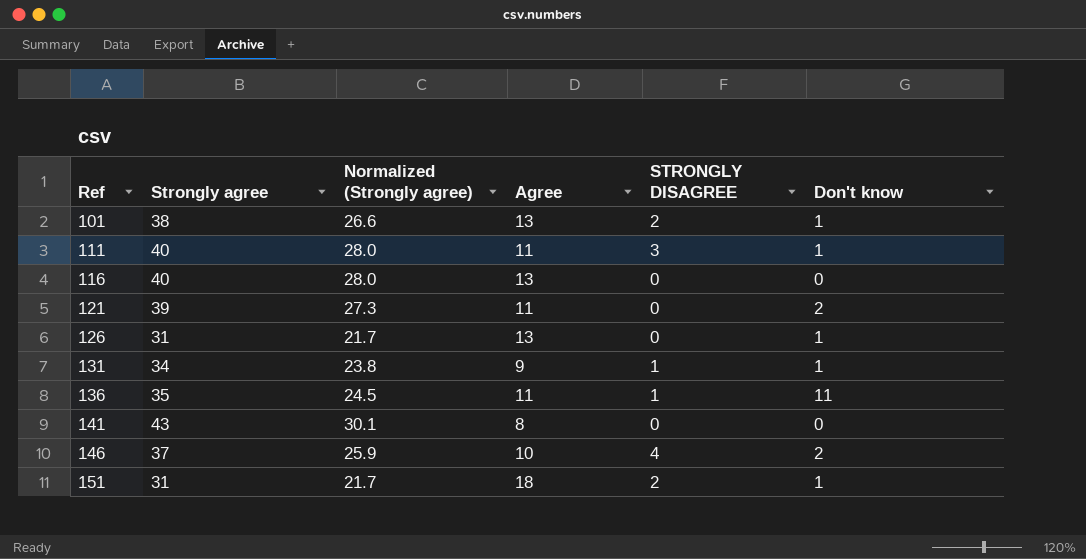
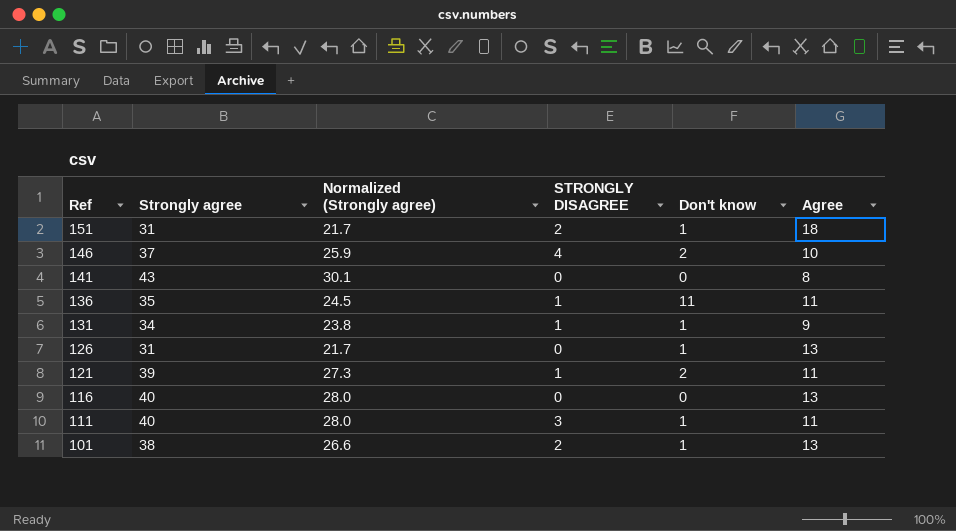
row order: Ref ascending -> Ref descending
column Agree | position: 4 -> 6
121 | STRONGLY DISAGREE: 0 -> 1

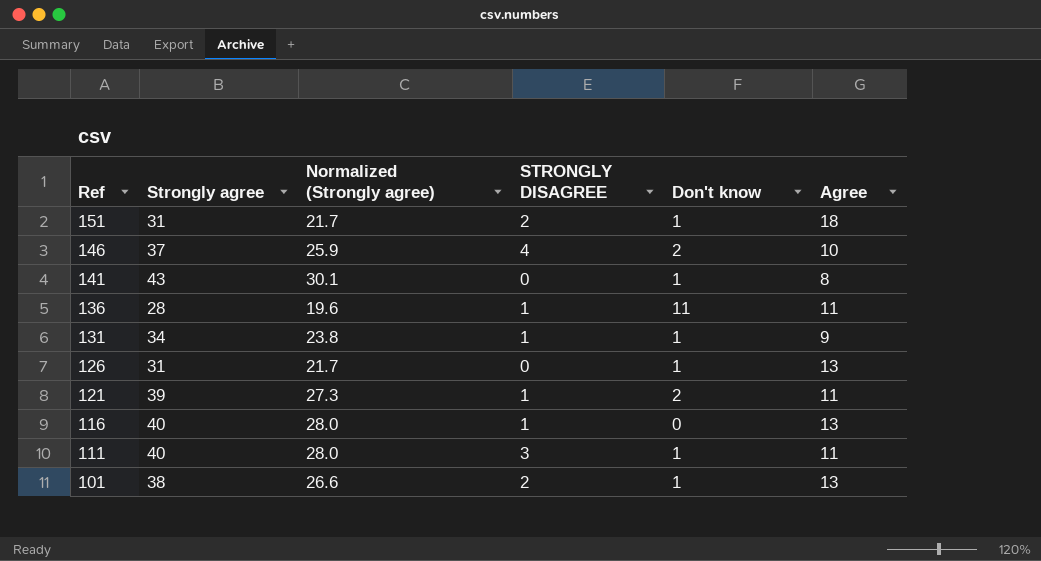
141 | Don't know: 0 -> 1
136 | Strongly agree: 35 -> 28
136 | Normalized (Strongly agree): 24.5 -> 19.6
116 | STRONGLY DISAGREE: 0 -> 1

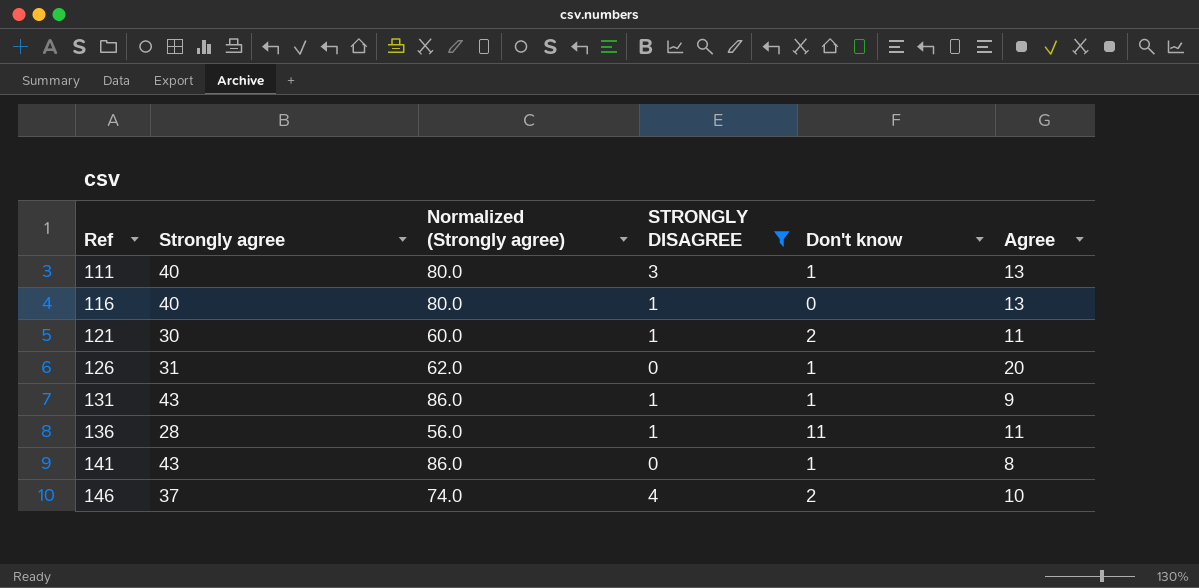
filter: none -> STRONGLY DISAGREE != 2
row order: Ref descending -> Ref ascending
column Normalized (Strongly agree) | formula: [Strongly agree] * 0.7 -> [Strongly agree] * 2
111 | Agree: 11 -> 13
121 | Strongly agree: 39 -> 30
126 | Agree: 13 -> 20
131 | Strongly agree: 34 -> 43

